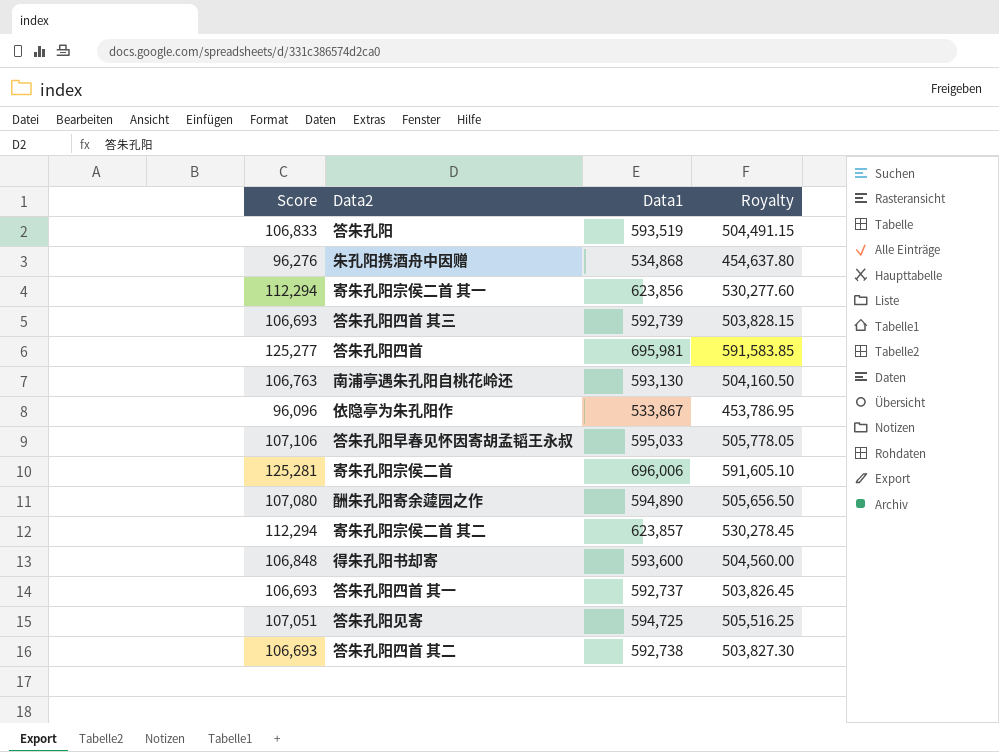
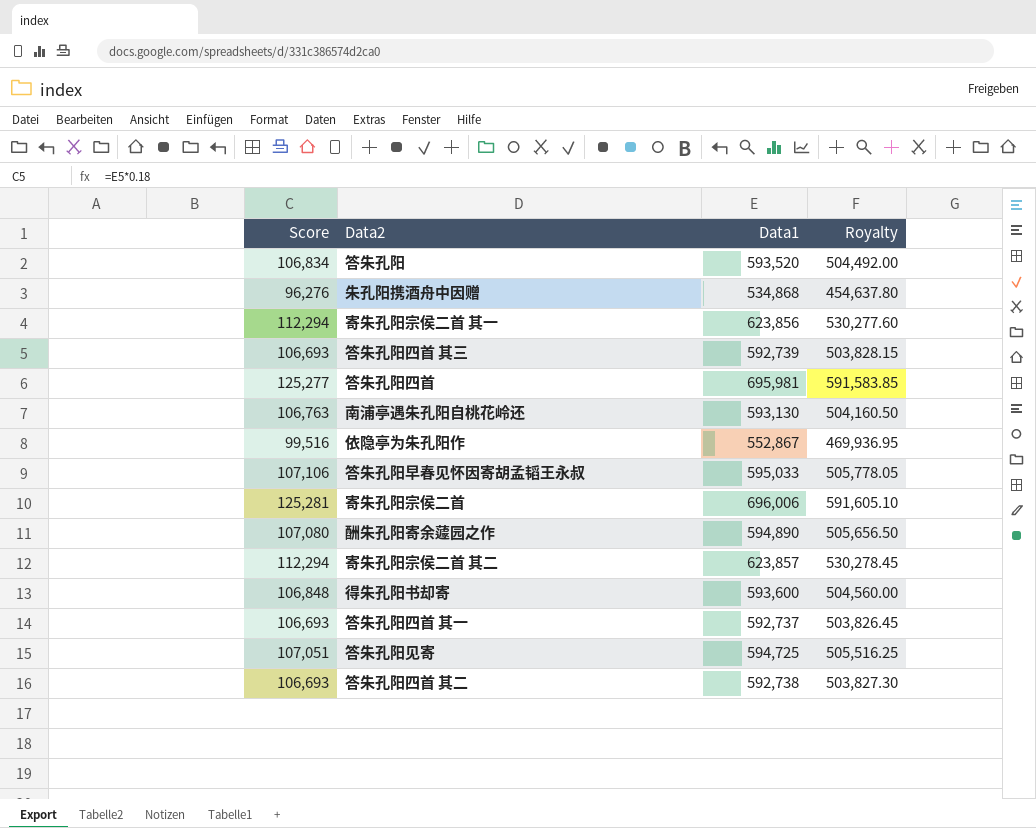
答朱孔阳 | Score: 106,833 -> 106,834
答朱孔阳 | Data1: 593,519 -> 593,520
答朱孔阳 | Royalty: 504,491.15 -> 504,492.00
依隐亭为朱孔阳作 | Score: 96,096 -> 99,516
依隐亭为朱孔阳作 | Data1: 533,867 -> 552,867
依隐亭为朱孔阳作 | Royalty: 453,786.95 -> 469,936.95

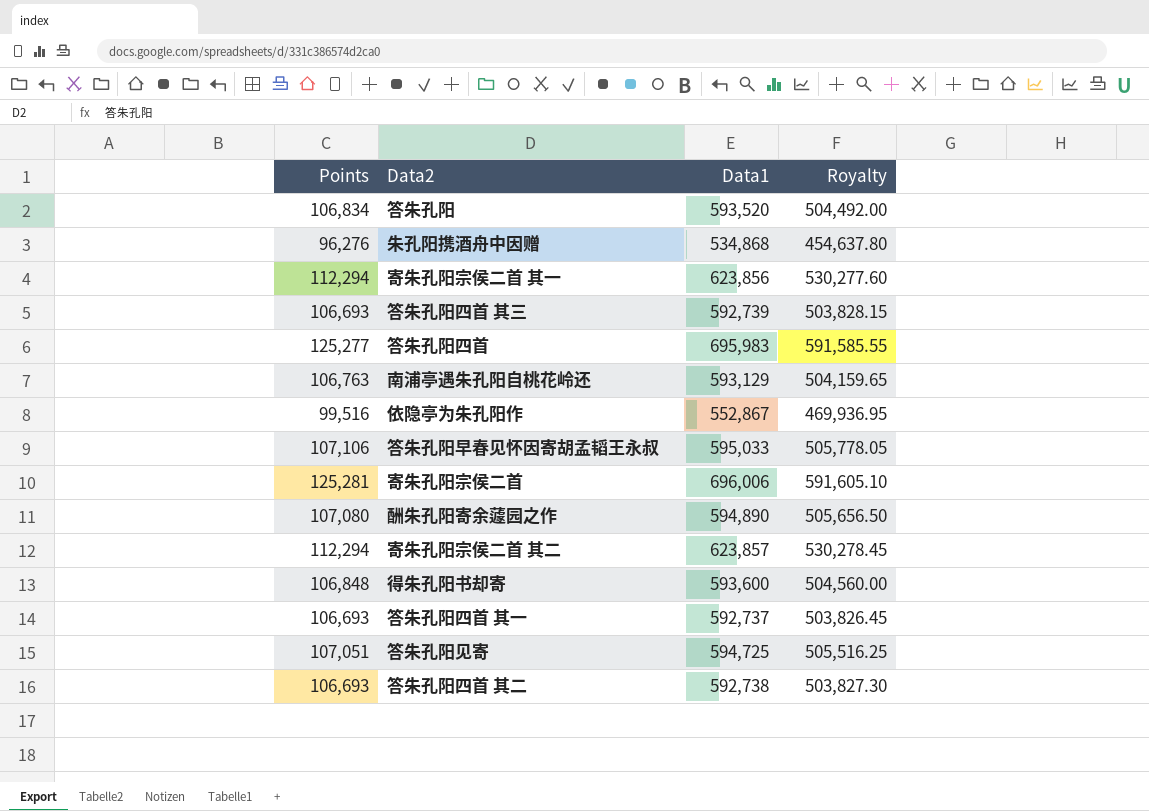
column name: Score -> Points
答朱孔阳四首 | Data1: 695,981 -> 695,983
答朱孔阳四首 | Royalty: 591,583.85 -> 591,585.55
南浦亭遇朱孔阳自桃花岭还 | Data1: 593,130 -> 593,129
南浦亭遇朱孔阳自桃花岭还 | Royalty: 504,160.50 -> 504,159.65

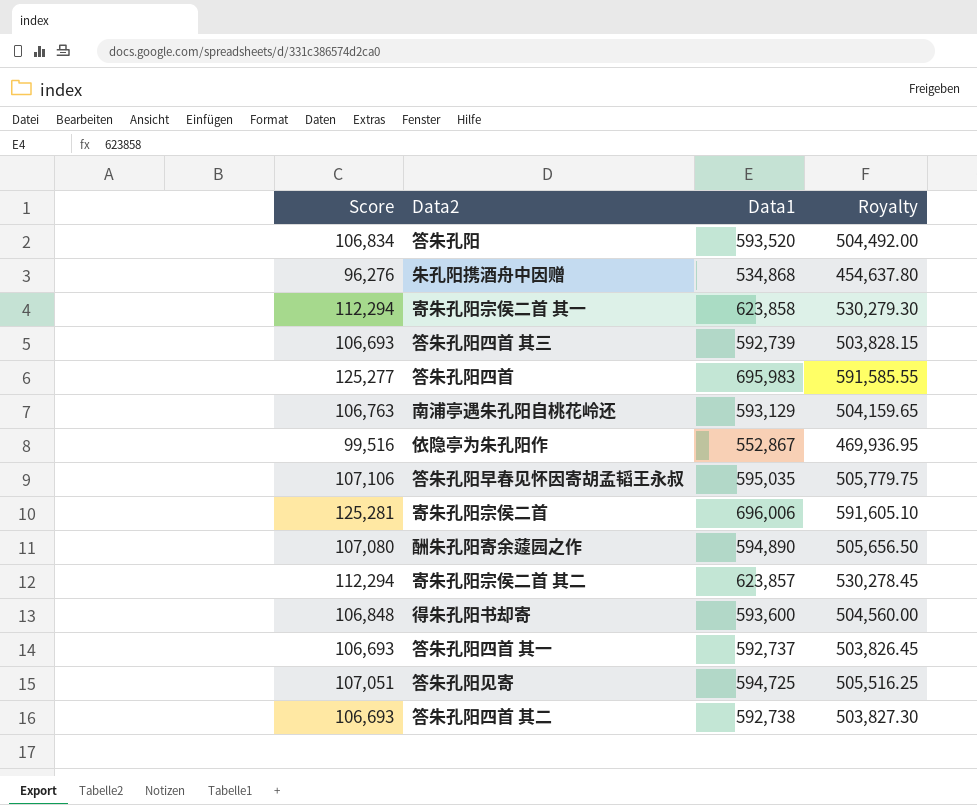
column name: Points -> Score
寄朱孔阳宗侯二首 其一 | Data1: 623,856 -> 623,858
寄朱孔阳宗侯二首 其一 | Royalty: 530,277.60 -> 530,279.30
答朱孔阳早春见怀因寄胡孟韬王永叔 | Data1: 595,033 -> 595,035
答朱孔阳早春见怀因寄胡孟韬王永叔 | Royalty: 505,778.05 -> 505,779.75

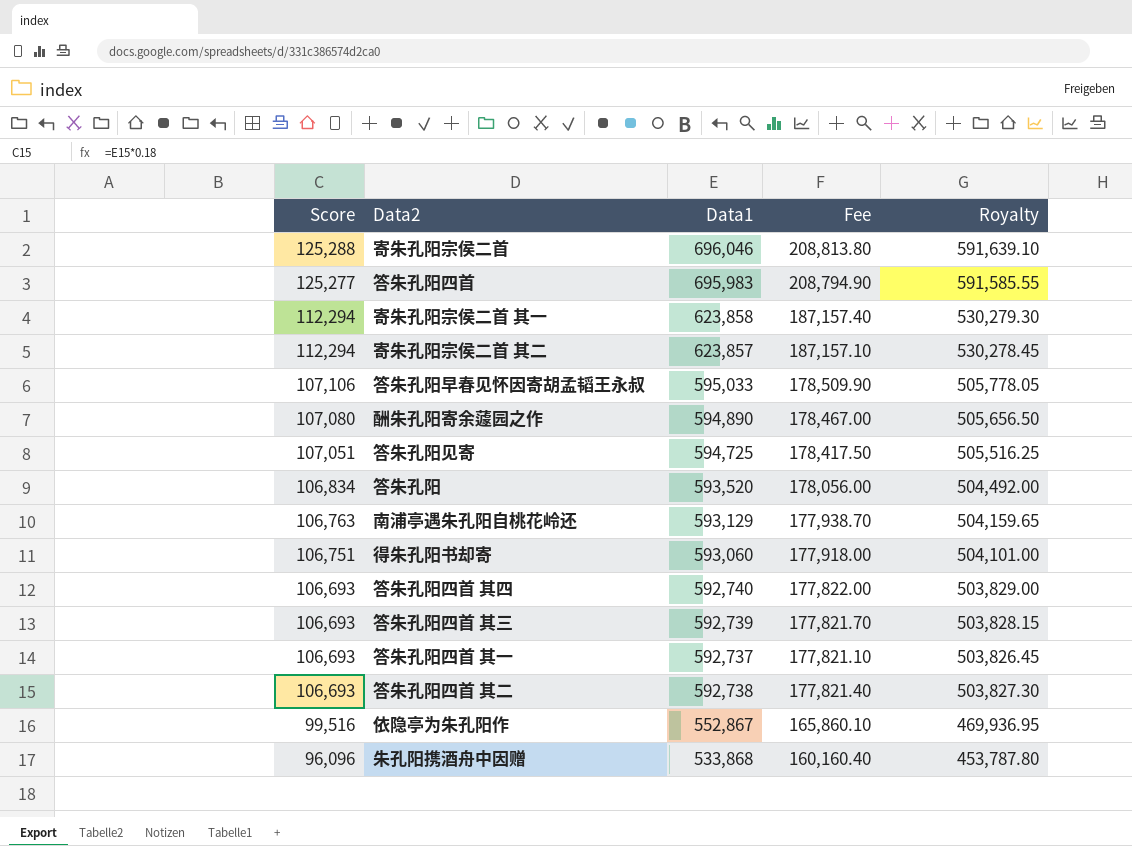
row order: none -> Score descending
column Fee | formula: none -> [Data1] * 0.3
寄朱孔阳宗侯二首 | Score: 125,281 -> 125,288
寄朱孔阳宗侯二首 | Data1: 696,006 -> 696,046
寄朱孔阳宗侯二首 | Royalty: 591,605.10 -> 591,639.10
答朱孔阳早春见怀因寄胡孟韬王永叔 | Data1: 595,035 -> 595,033
答朱孔阳早春见怀因寄胡孟韬王永叔 | Royalty: 505,779.75 -> 505,778.05
得朱孔阳书却寄 | Score: 106,848 -> 106,751
得朱孔阳书却寄 | Data1: 593,600 -> 593,060
得朱孔阳书却寄 | Royalty: 504,560.00 -> 504,101.00
row 答朱孔阳四首 其四: none -> 106,693 | 592,740 | 177,822.00 | 503,829.00
朱孔阳携酒舟中因赠 | Score: 96,276 -> 96,096
朱孔阳携酒舟中因赠 | Data1: 534,868 -> 533,868
朱孔阳携酒舟中因赠 | Royalty: 454,637.80 -> 453,787.80

